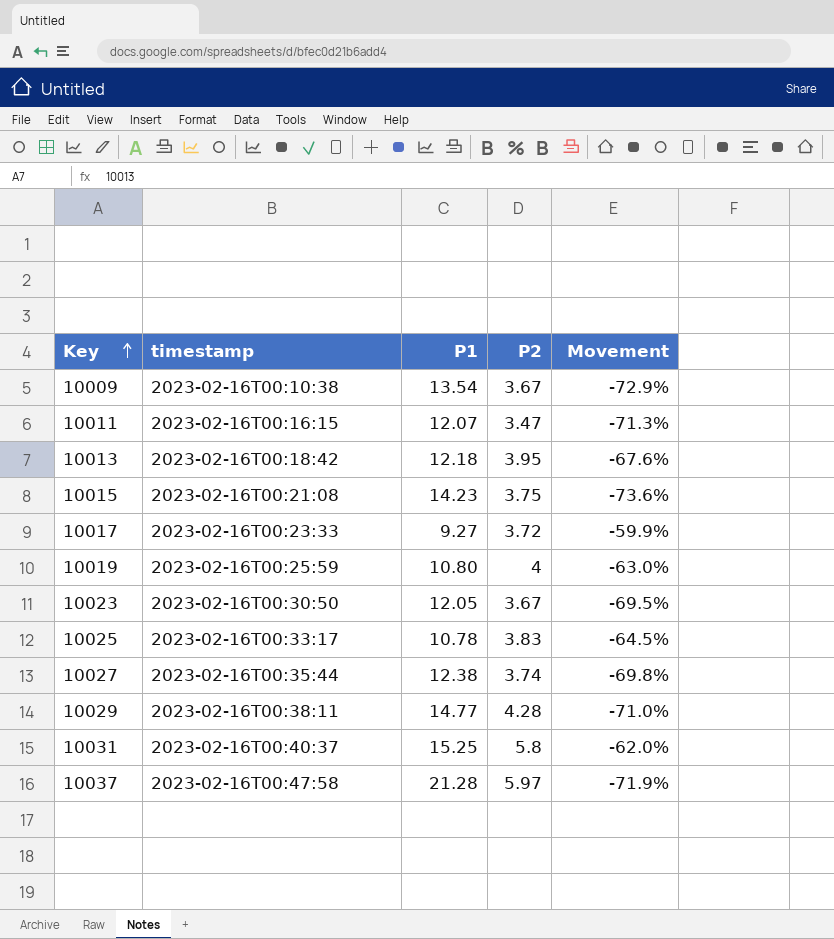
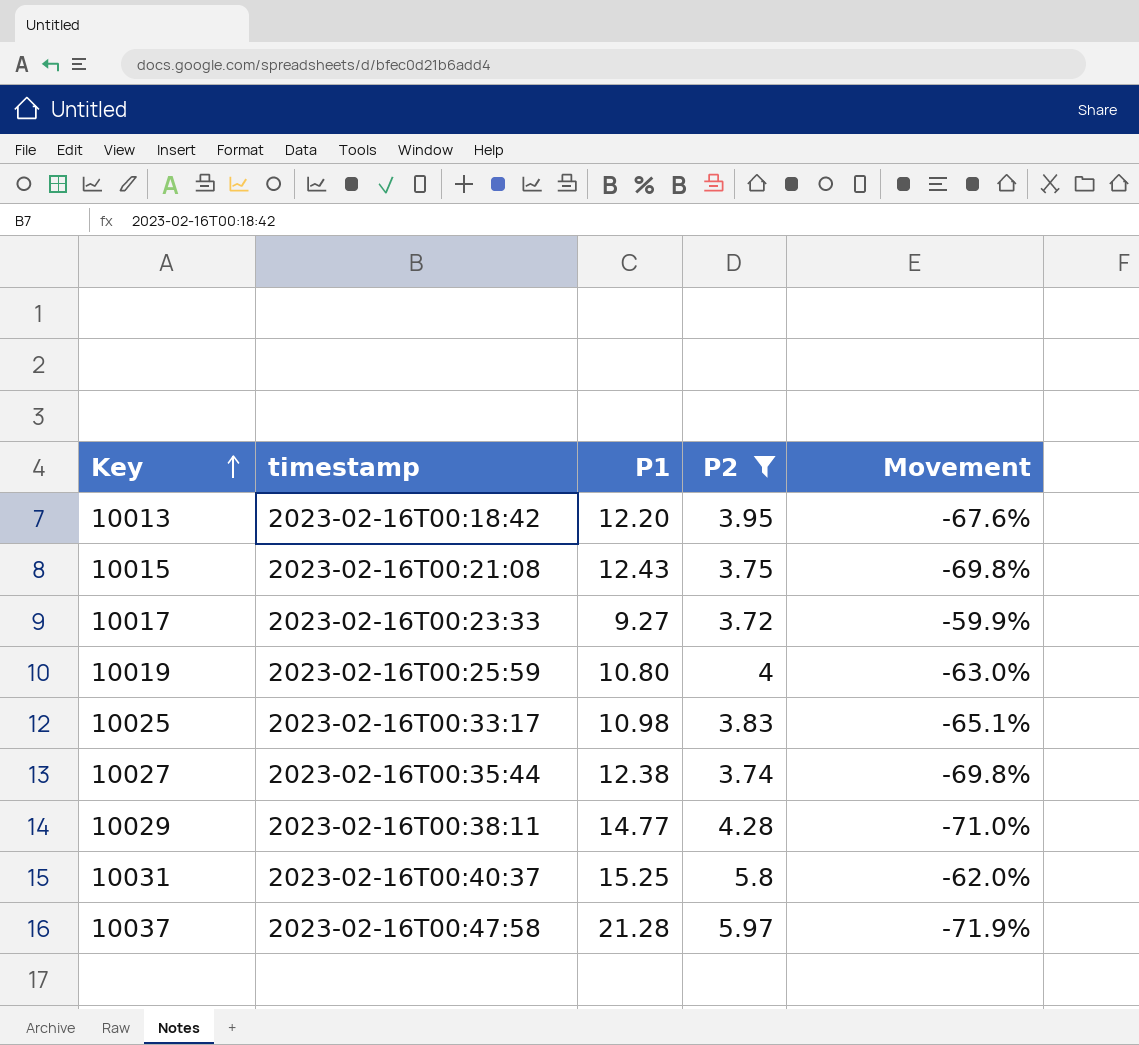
filter: none -> P2 >= 3.72
10013 | P1: 12.18 -> 12.20
10015 | P1: 14.23 -> 12.43
10015 | Movement: -73.6% -> -69.8%
10025 | P1: 10.78 -> 10.98
10025 | Movement: -64.5% -> -65.1%

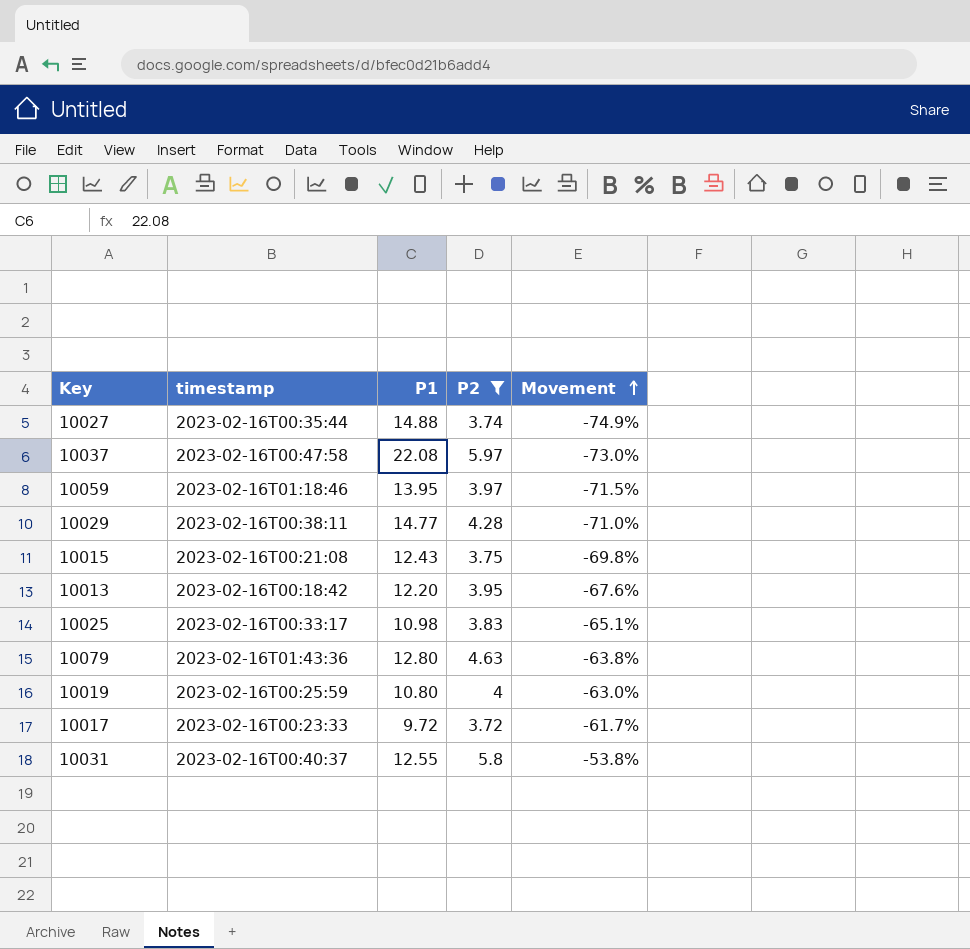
row order: Key ascending -> Movement ascending
10027 | P1: 12.38 -> 14.88
10027 | Movement: -69.8% -> -74.9%
10037 | P1: 21.28 -> 22.08
10037 | Movement: -71.9% -> -73.0%
row 10059: none -> 2023-02-16T01:18:46 | 13.95 | 3.97 | -71.5%
row 10079: none -> 2023-02-16T01:43:36 | 12.80 | 4.63 | -63.8%
10017 | P1: 9.27 -> 9.72
10017 | Movement: -59.9% -> -61.7%
10031 | P1: 15.25 -> 12.55
10031 | Movement: -62.0% -> -53.8%

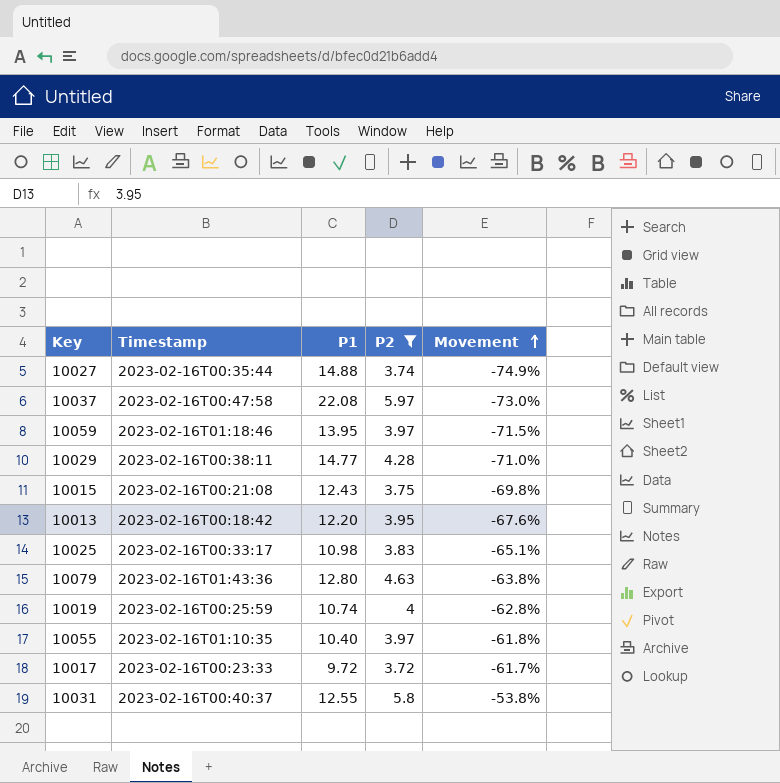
column name: timestamp -> Timestamp
10019 | P1: 10.80 -> 10.74
10019 | Movement: -63.0% -> -62.8%
row 10055: none -> 2023-02-16T01:10:35 | 10.40 | 3.97 | -61.8%

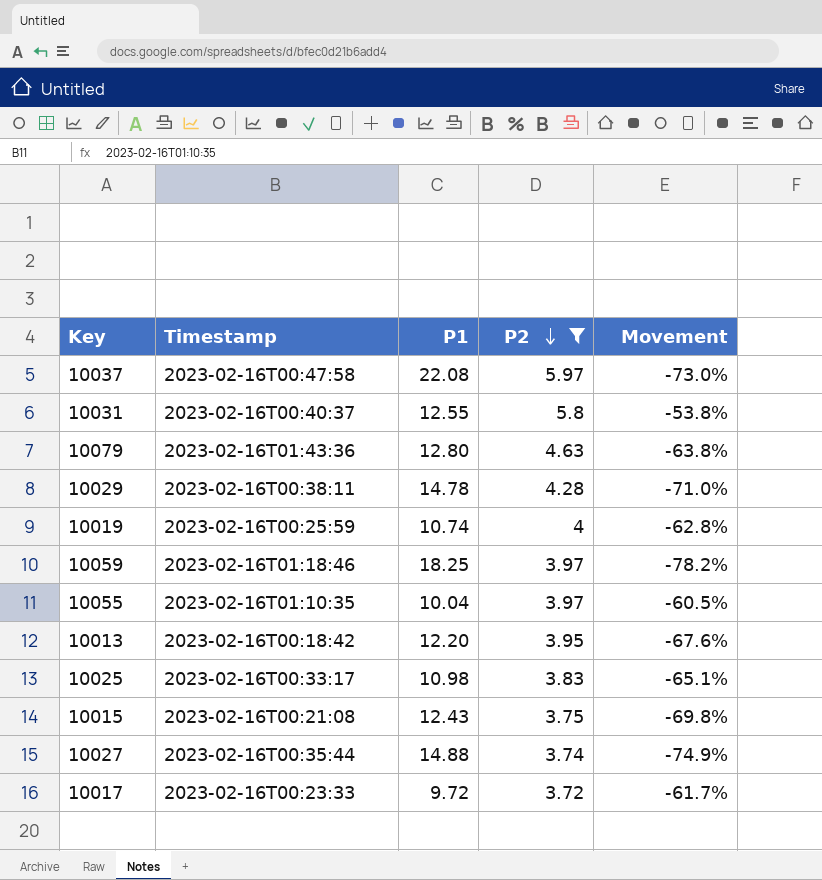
row order: Movement ascending -> P2 descending
10029 | P1: 14.77 -> 14.78
10059 | P1: 13.95 -> 18.25
10059 | Movement: -71.5% -> -78.2%
10055 | P1: 10.40 -> 10.04
10055 | Movement: -61.8% -> -60.5%

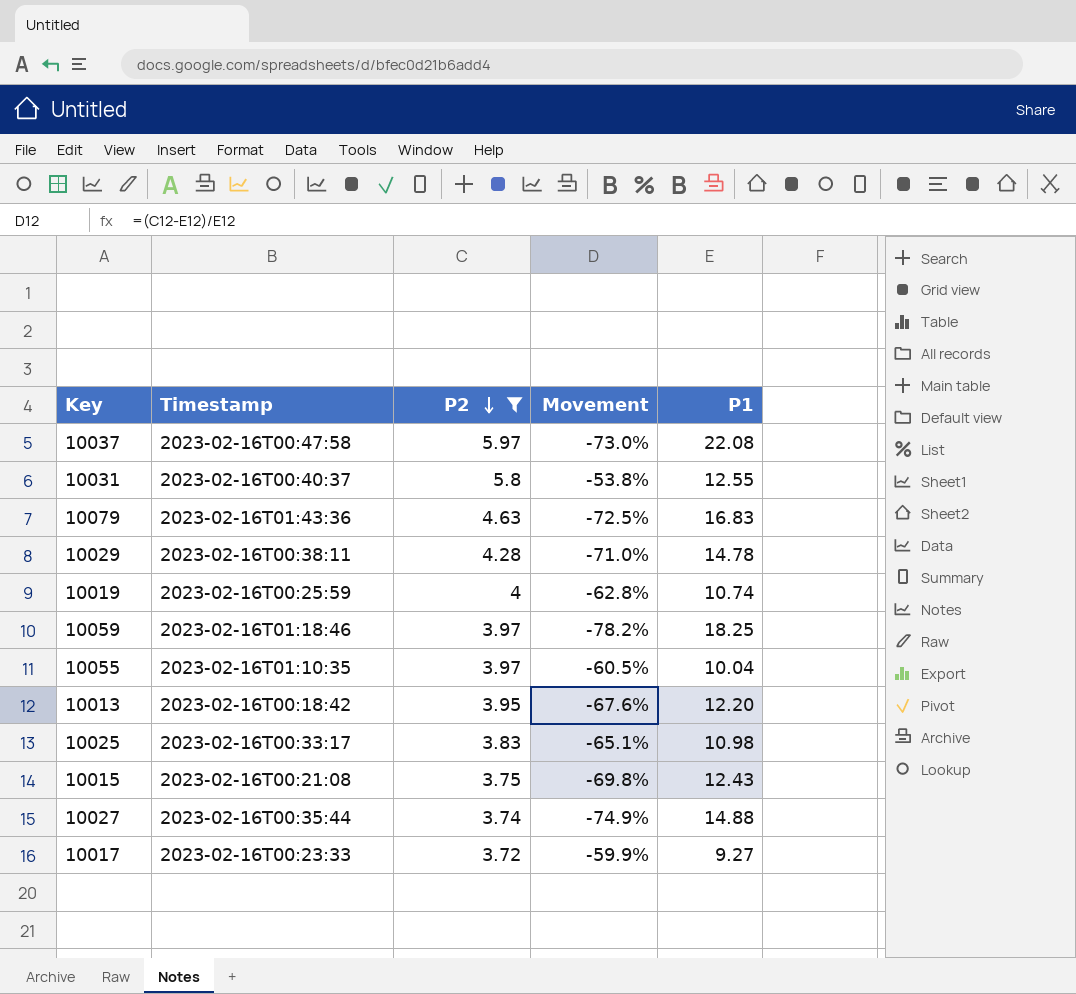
column P1 | position: 3 -> 5
10079 | Movement: -63.8% -> -72.5%
10079 | P1: 12.80 -> 16.83
10017 | Movement: -61.7% -> -59.9%
10017 | P1: 9.72 -> 9.27

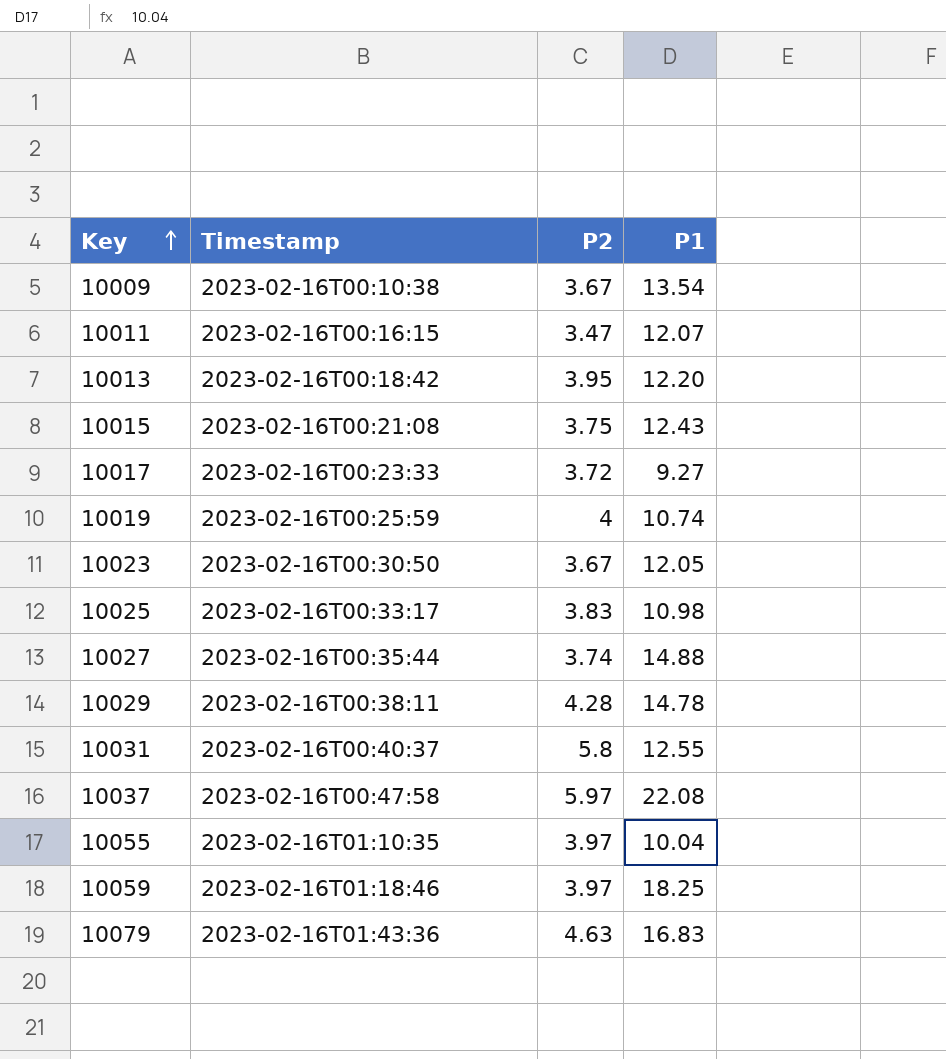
filter: P2 >= 3.72 -> none
row order: P2 descending -> Key ascending
column Movement | formula: ([P2] - [P1]) / [P1] -> none

